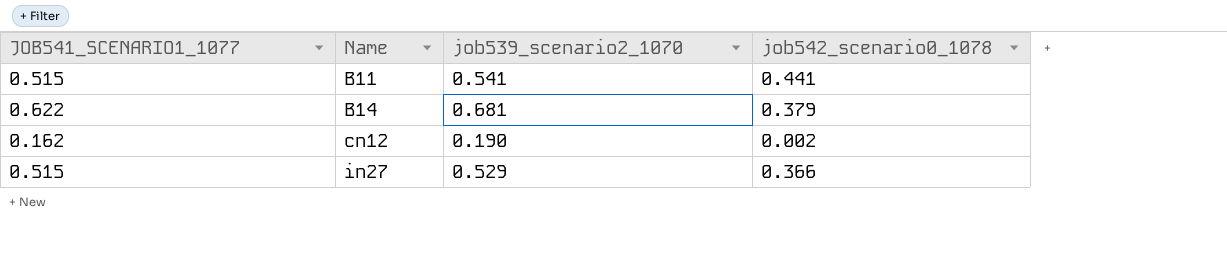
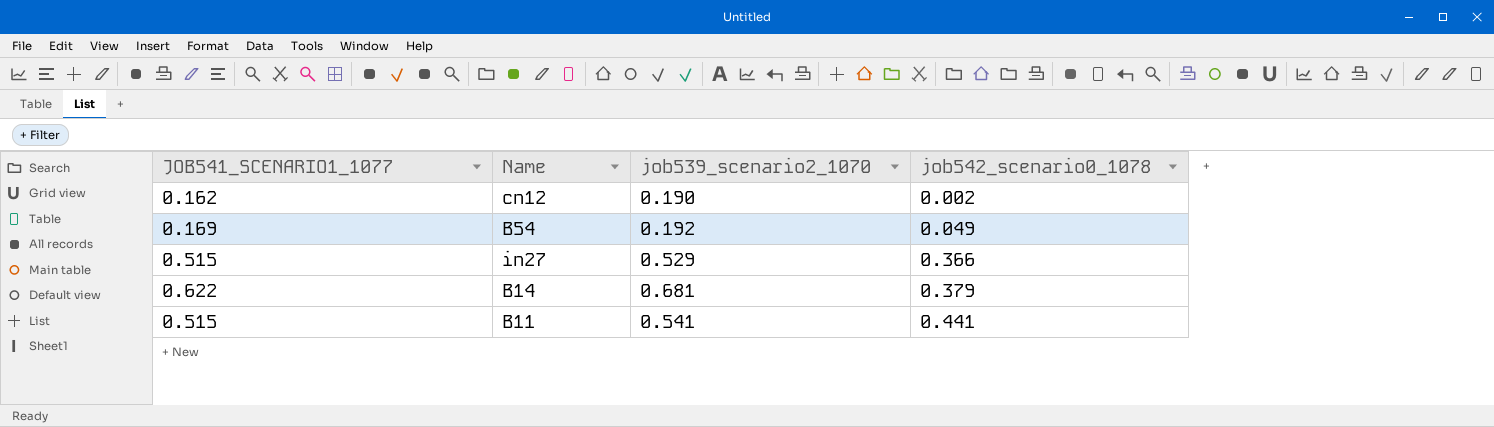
row order: Name ascending -> job542_scenario0_1078 ascending
row B54: none -> 0.169 | 0.192 | 0.049

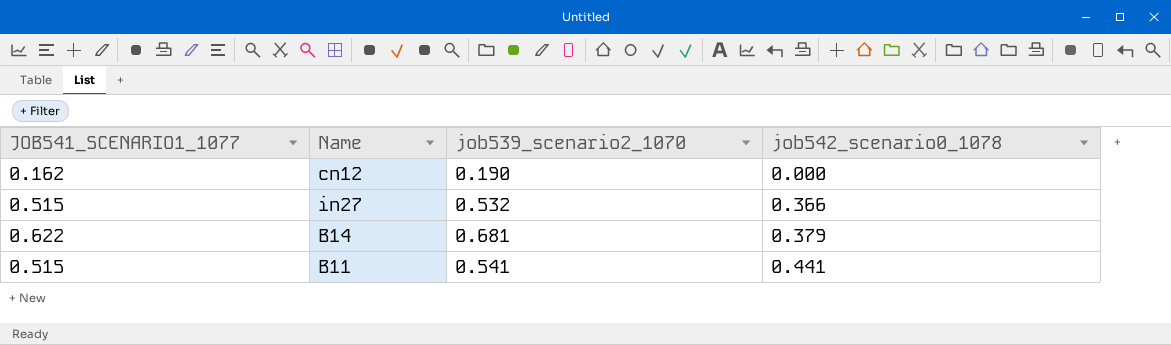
row B54: 0.169 | 0.192 | 0.049 -> none
cn12 | job542_scenario0_1078: 0.002 -> 0.000
in27 | job539_scenario2_1070: 0.529 -> 0.532

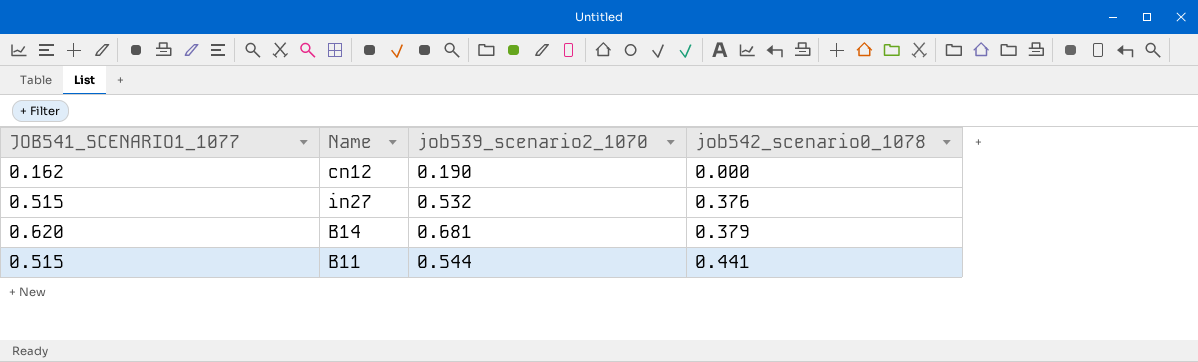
in27 | job542_scenario0_1078: 0.366 -> 0.376
B14 | JOB541_SCENARIO1_1077: 0.622 -> 0.620
B11 | job539_scenario2_1070: 0.541 -> 0.544

